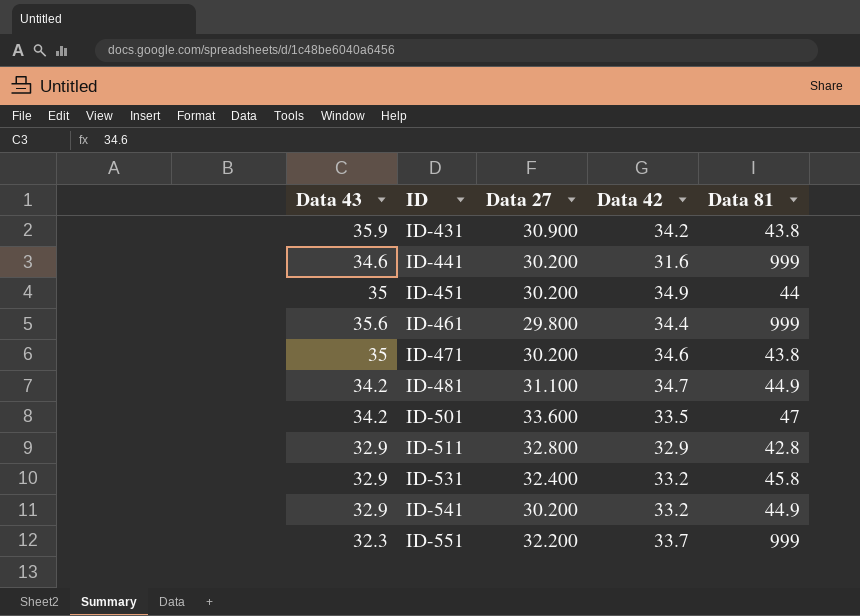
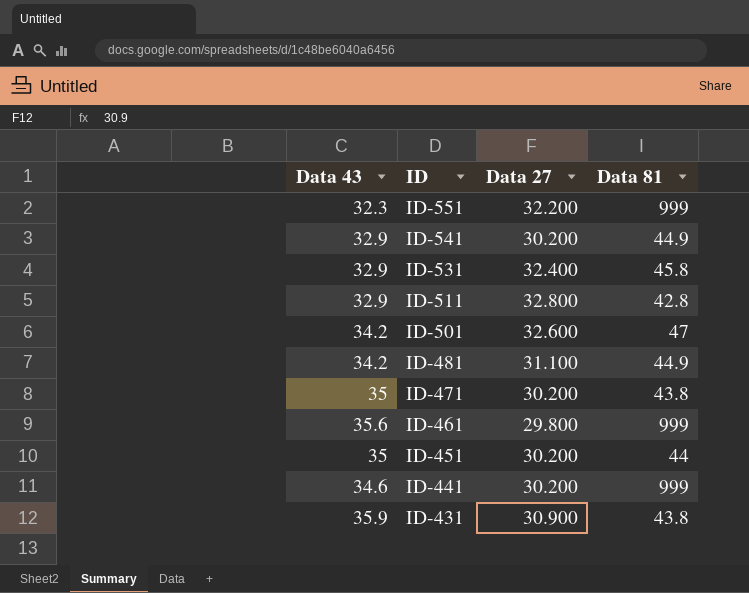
row order: ID ascending -> ID descending
column Data 42 | position: 4 -> none
ID-501 | Data 27: 33.600 -> 32.600

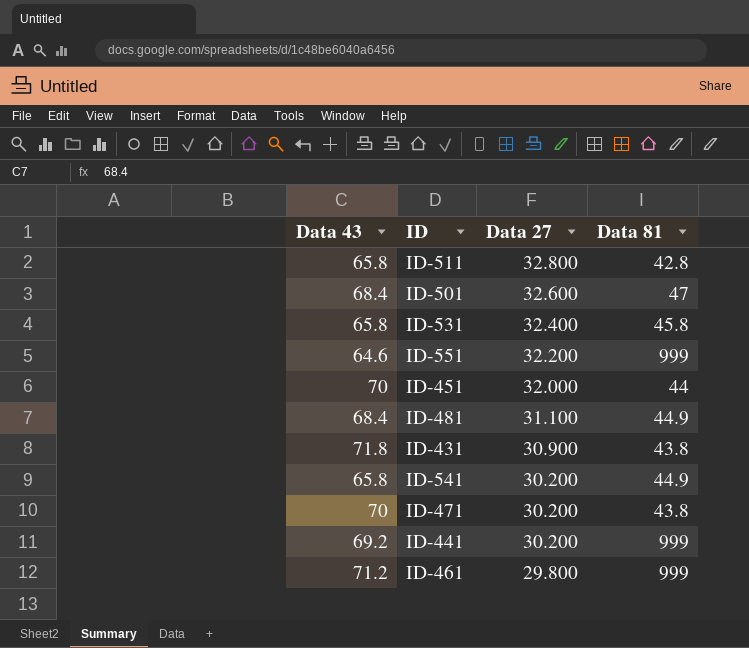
row order: ID descending -> Data 27 descending
ID-511 | Data 43: 32.9 -> 65.8
ID-501 | Data 43: 34.2 -> 68.4
ID-531 | Data 43: 32.9 -> 65.8
ID-551 | Data 43: 32.3 -> 64.6
ID-451 | Data 43: 35 -> 70
ID-451 | Data 27: 30.200 -> 32.000
ID-481 | Data 43: 34.2 -> 68.4
ID-431 | Data 43: 35.9 -> 71.8
ID-541 | Data 43: 32.9 -> 65.8
ID-471 | Data 43: 35 -> 70
ID-441 | Data 43: 34.6 -> 69.2
ID-461 | Data 43: 35.6 -> 71.2

